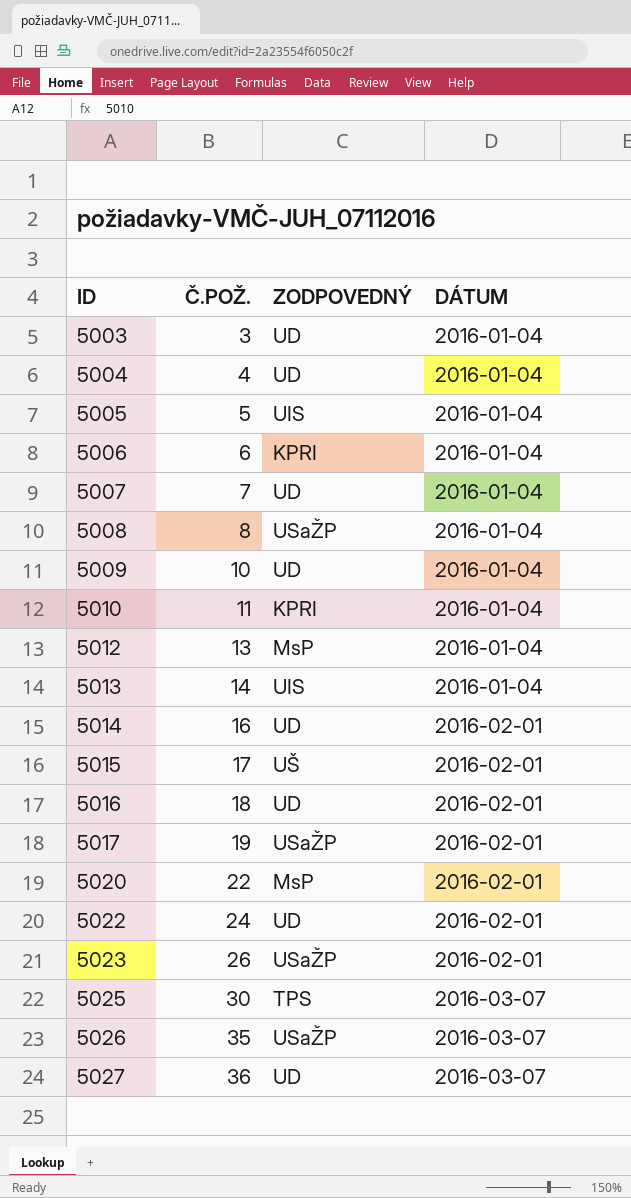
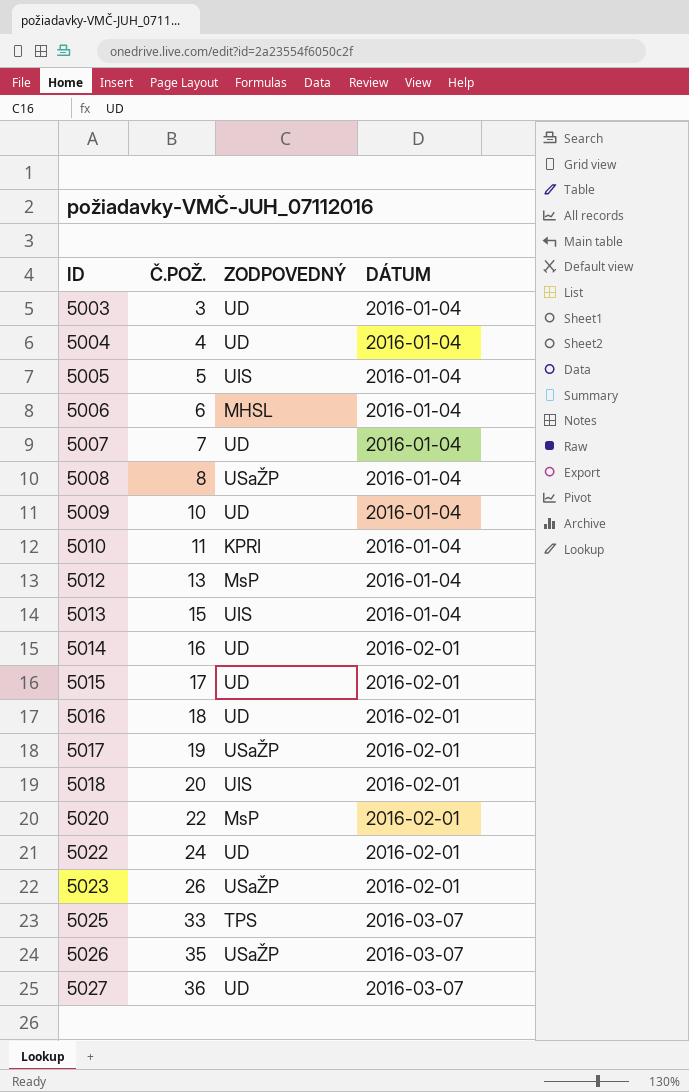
5006 | ZODPOVEDNÝ: KPRI -> MHSL
5013 | Č.POŽ.: 14 -> 15
5015 | ZODPOVEDNÝ: UŠ -> UD
row 5018: none -> 20 | UIS | 2016-02-01
5025 | Č.POŽ.: 30 -> 33

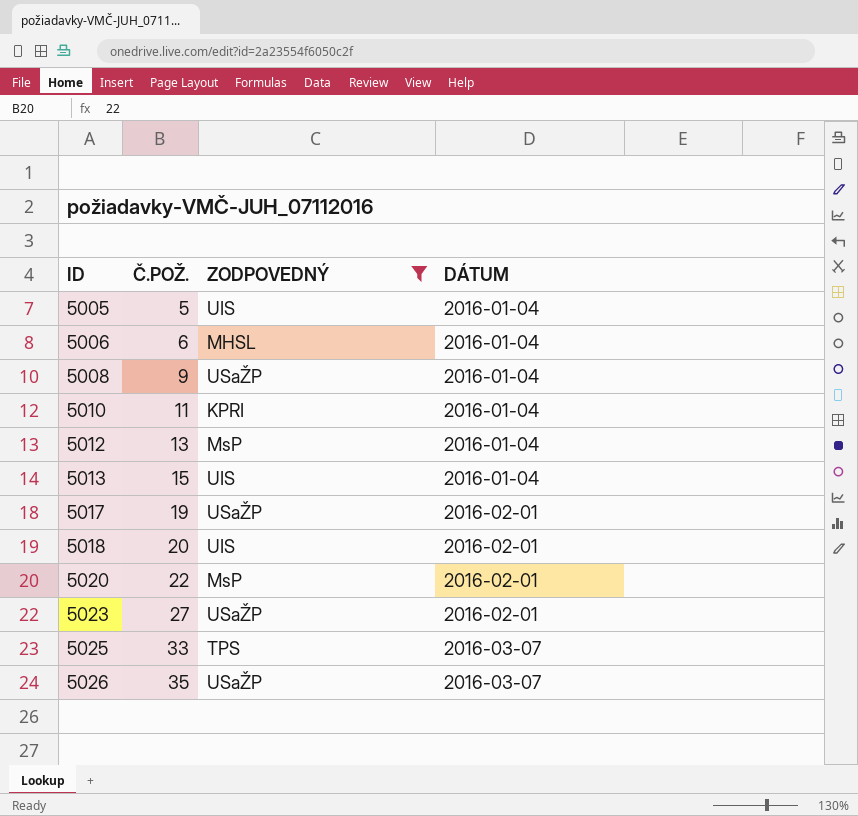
filter: none -> ZODPOVEDNÝ != UD
5008 | Č.POŽ.: 8 -> 9
5023 | Č.POŽ.: 26 -> 27

